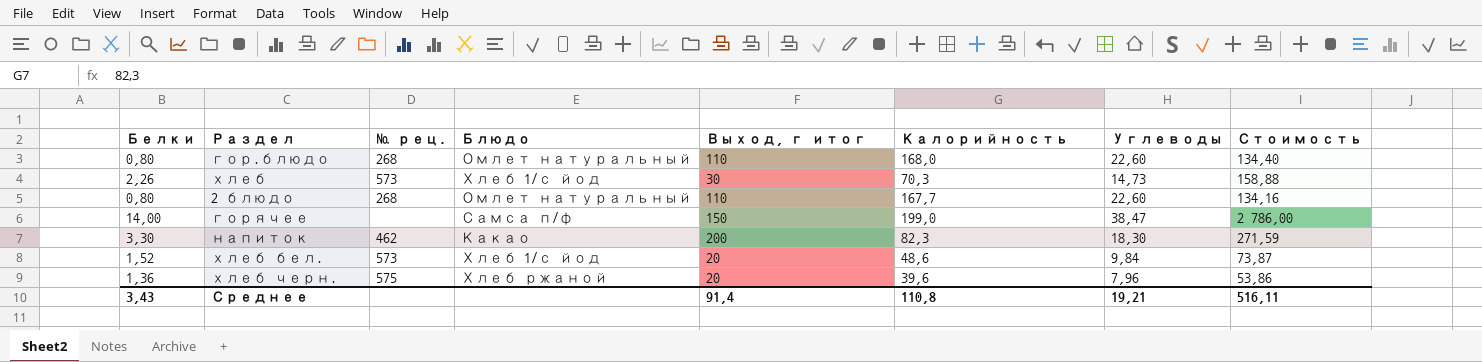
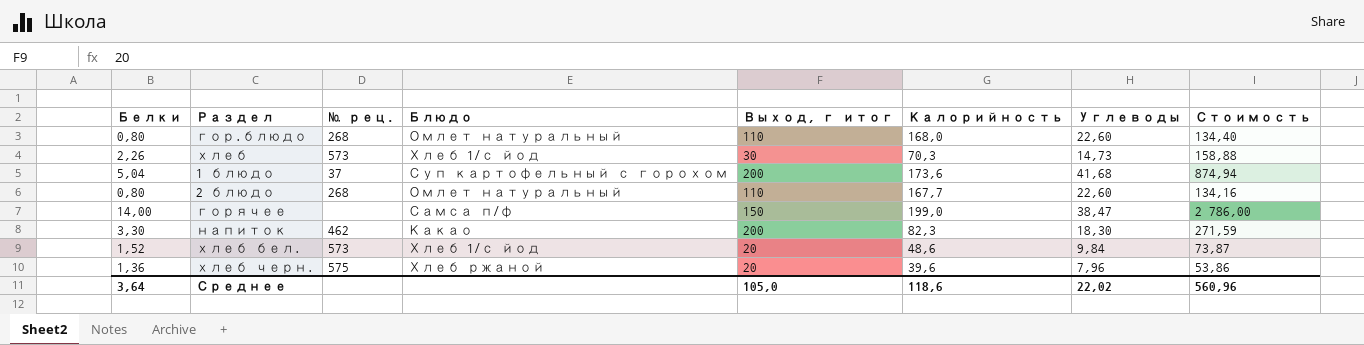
row 1 блюдо: none -> 5,04 | 37 | Суп картофельный с горохом | 200 | 173,6 | 41,68 | 874,94
Среднее | Белки: 3,43 -> 3,64
Среднее | Выход, г итог: 91,4 -> 105,0
Среднее | Калорийность: 110,8 -> 118,6
Среднее | Углеводы: 19,21 -> 22,02
Среднее | Стоимость: 516,11 -> 560,96

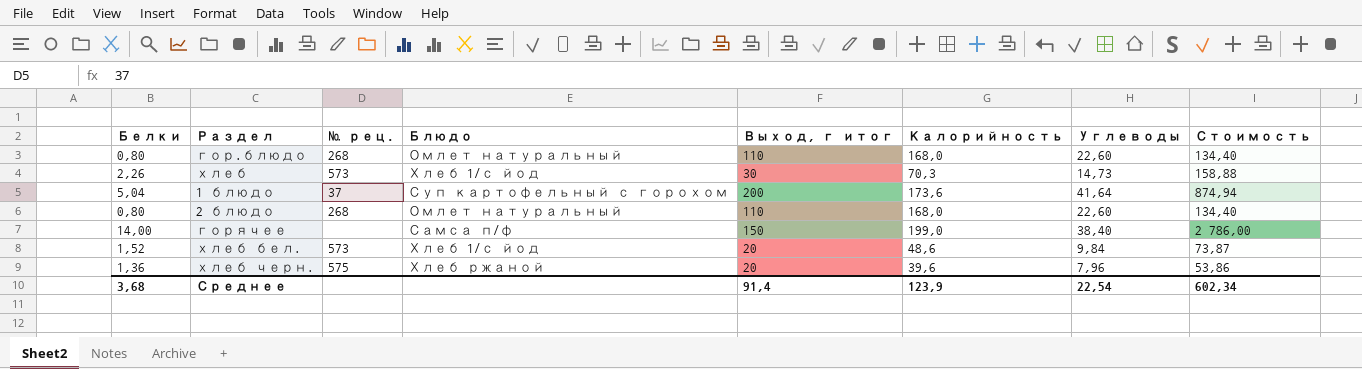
row напиток: 3,30 | 462 | Какао | 200 | 82,3 | 18,30 | 271,59 -> none
1 блюдо | Углеводы: 41,68 -> 41,64
2 блюдо | Калорийность: 167,7 -> 168,0
2 блюдо | Стоимость: 134,16 -> 134,40
горячее | Углеводы: 38,47 -> 38,40
Среднее | Белки: 3,64 -> 3,68
Среднее | Выход, г итог: 105,0 -> 91,4
Среднее | Калорийность: 118,6 -> 123,9
Среднее | Углеводы: 22,02 -> 22,54
Среднее | Стоимость: 560,96 -> 602,34

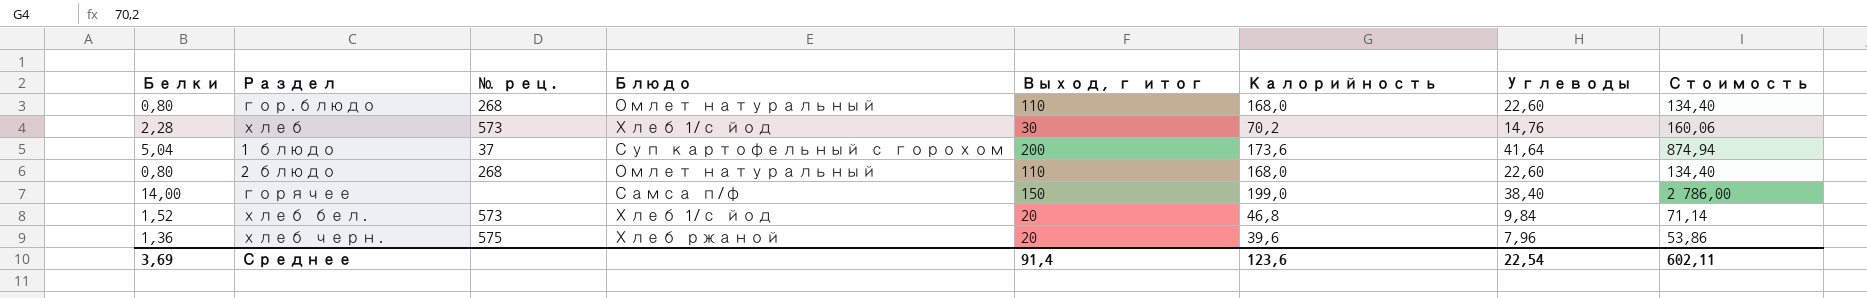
хлеб | Белки: 2,26 -> 2,28
хлеб | Калорийность: 70,3 -> 70,2
хлеб | Углеводы: 14,73 -> 14,76
хлеб | Стоимость: 158,88 -> 160,06
хлеб бел. | Калорийность: 48,6 -> 46,8
хлеб бел. | Стоимость: 73,87 -> 71,14
Среднее | Белки: 3,68 -> 3,69
Среднее | Калорийность: 123,9 -> 123,6
Среднее | Стоимость: 602,34 -> 602,11

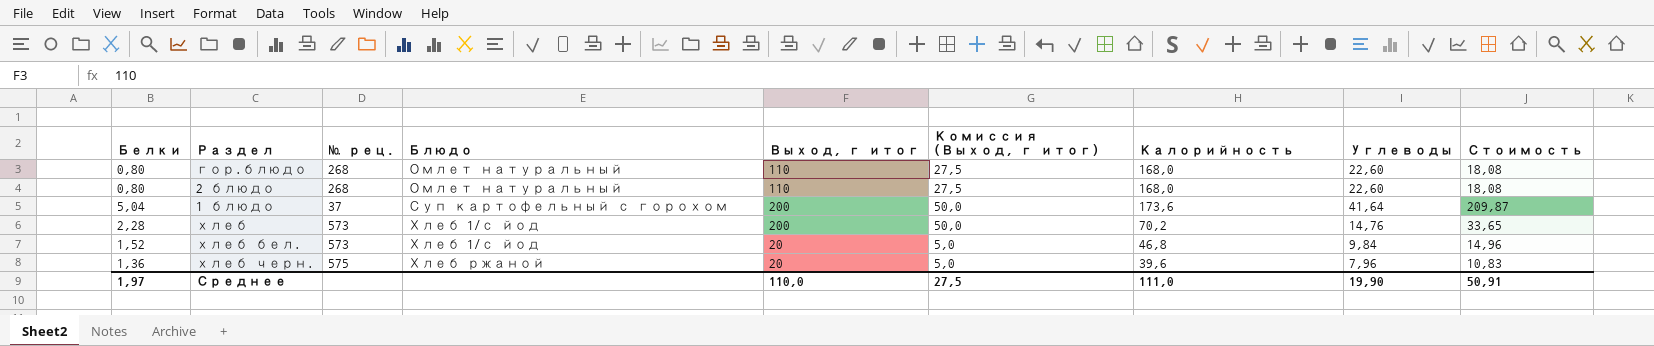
row order: none -> Блюдо ascending
column Комиссия (Выход, г итог) | formula: none -> [Выход, г итог] * 0,25
column Стоимость | formula: [Белки] * [Калорийность] -> [Белки] * [Углеводы]
row горячее: 14,00 | none | Самса п/ф | 150 | 199,0 | 38,40 | 2 786,00 -> none
хлеб | Выход, г итог: 30 -> 200
Среднее | Белки: 3,69 -> 1,97
Среднее | Выход, г итог: 91,4 -> 110,0
Среднее | Калорийность: 123,6 -> 111,0
Среднее | Углеводы: 22,54 -> 19,90
Среднее | Стоимость: 602,11 -> 50,91

